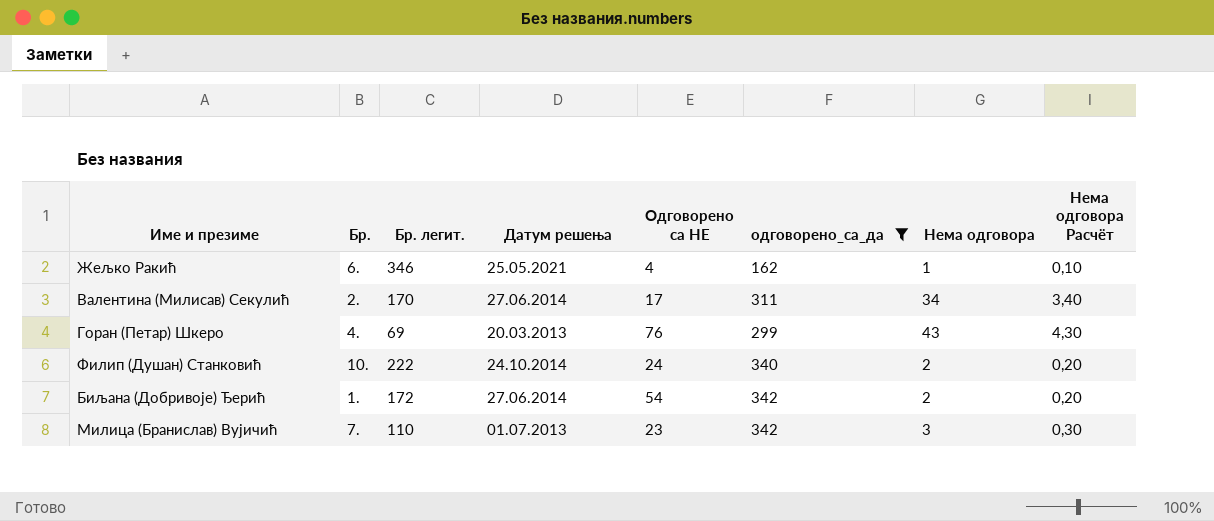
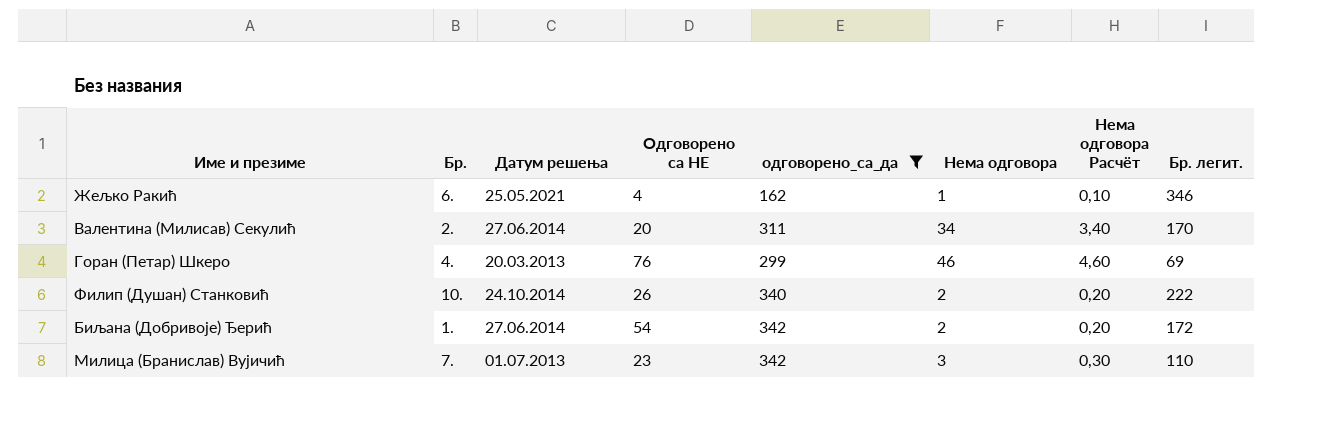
column Бр. легит. | position: 3 -> 8
Валентина (Милисав) Секулић | Одговорено са НЕ: 17 -> 20
Горан (Петар) Шкеро | Нема одговора: 43 -> 46
Горан (Петар) Шкеро | Нема одговора Расчёт: 4,30 -> 4,60
Филип (Душан) Станковић | Одговорено са НЕ: 24 -> 26

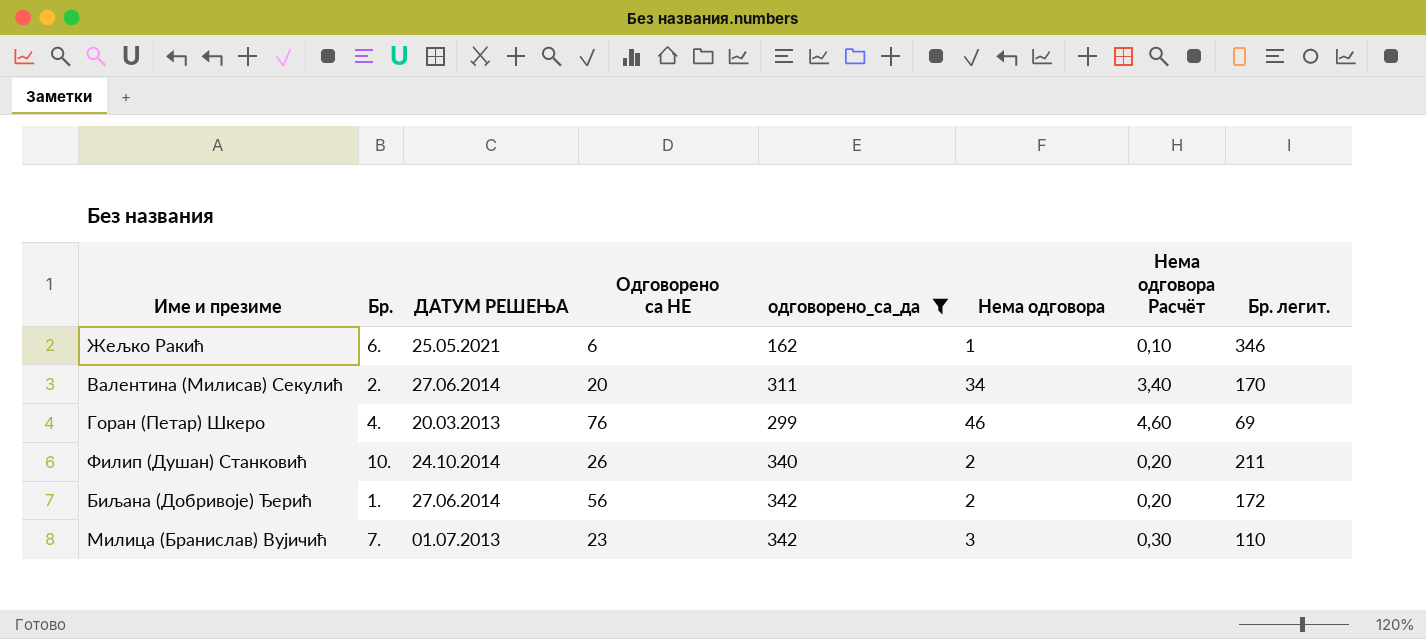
column name: Датум решења -> ДАТУМ РЕШЕЊА
Жељко Ракић | Одговорено са НЕ: 4 -> 6
Филип (Душан) Станковић | Бр. легит.: 222 -> 211
Биљана (Добривоје) Ђерић | Одговорено са НЕ: 54 -> 56

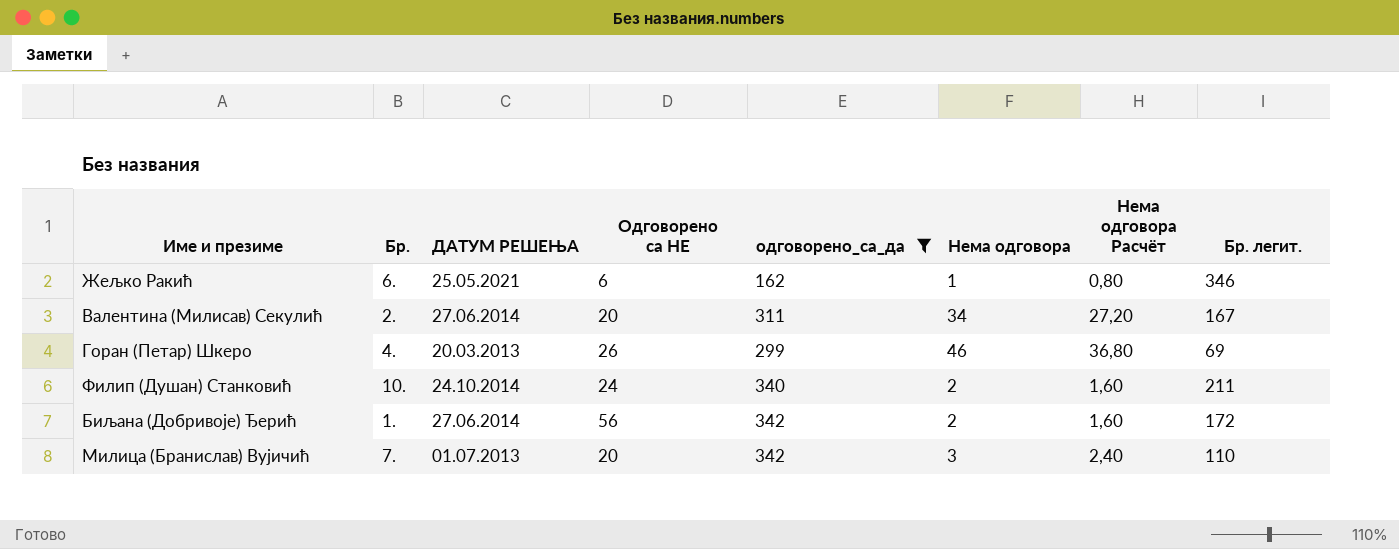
column Нема одговора Расчёт | formula: [Нема одговора] * 0,1 -> [Нема одговора] * 0,8
Валентина (Милисав) Секулић | Бр. легит.: 170 -> 167
Горан (Петар) Шкеро | Одговорено са НЕ: 76 -> 26
Филип (Душан) Станковић | Одговорено са НЕ: 26 -> 24
Милица (Бранислав) Вујичић | Одговорено са НЕ: 23 -> 20

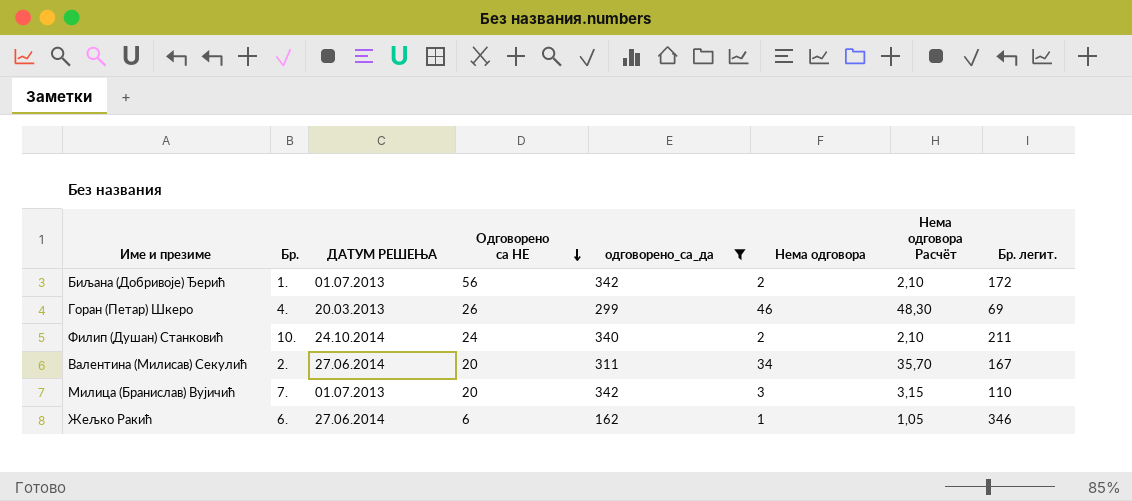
row order: none -> Одговорено са НЕ descending
column Нема одговора Расчёт | formula: [Нема одговора] * 0,8 -> [Нема одговора] * 1,05
Биљана (Добривоје) Ђерић | ДАТУМ РЕШЕЊА: 27.06.2014 -> 01.07.2013
Жељко Ракић | ДАТУМ РЕШЕЊА: 25.05.2021 -> 27.06.2014

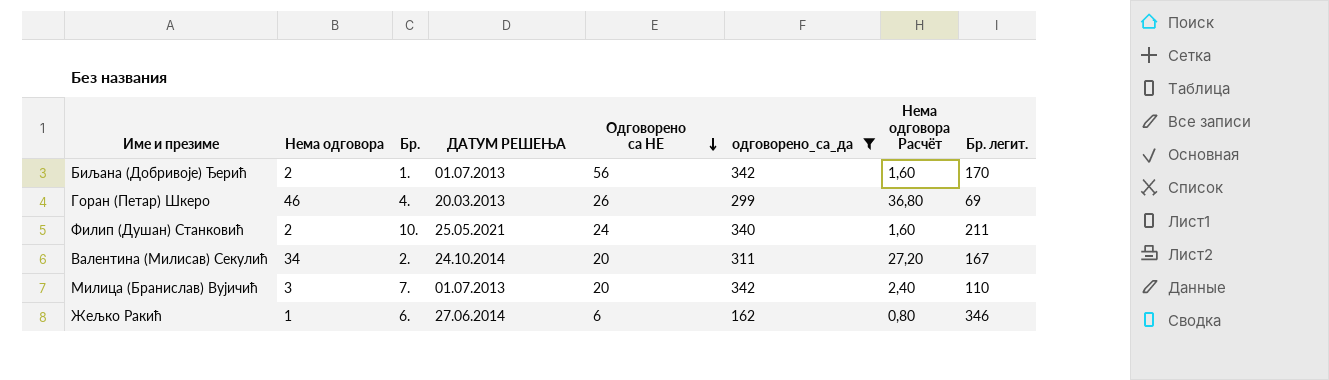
column Нема одговора | position: 6 -> 2
column Нема одговора Расчёт | formula: [Нема одговора] * 1,05 -> [Нема одговора] * 0,8
Биљана (Добривоје) Ђерић | Бр. легит.: 172 -> 170
Филип (Душан) Станковић | ДАТУМ РЕШЕЊА: 24.10.2014 -> 25.05.2021
Валентина (Милисав) Секулић | ДАТУМ РЕШЕЊА: 27.06.2014 -> 24.10.2014

